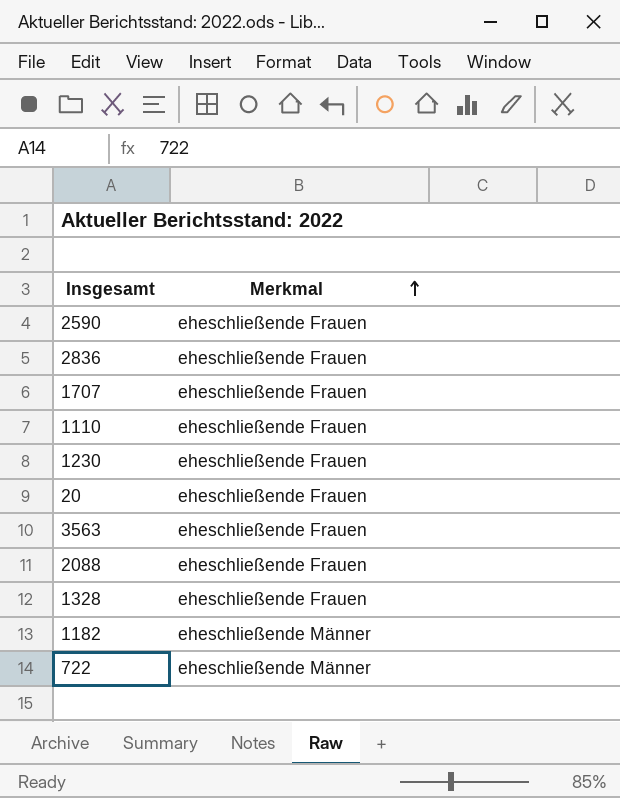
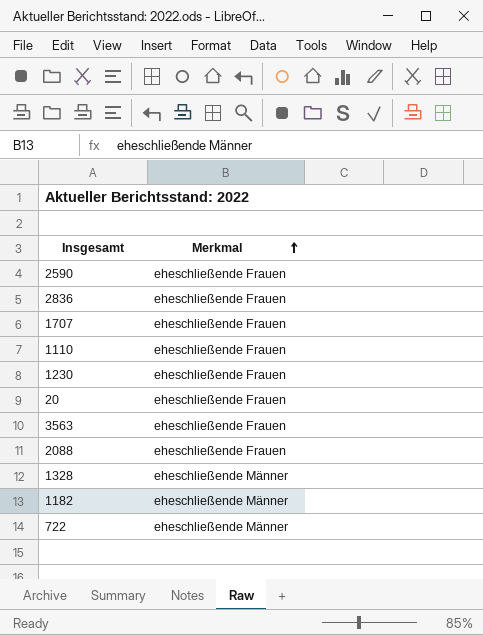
1328 | Merkmal: eheschließende Frauen -> eheschließende Männer

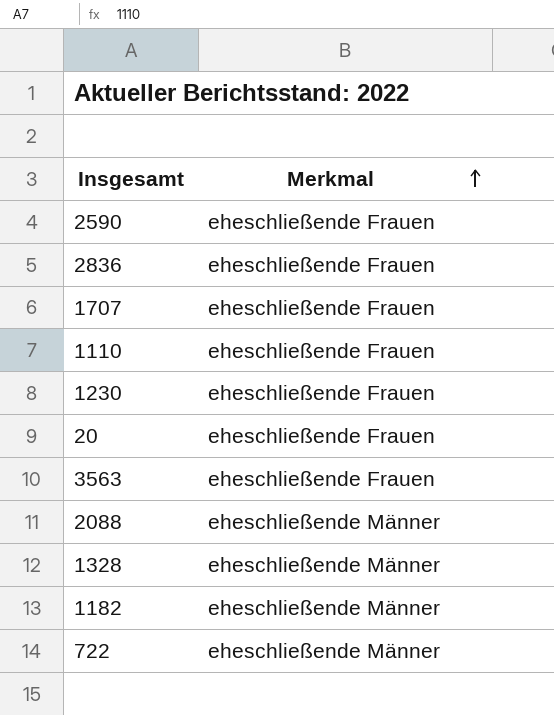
2088 | Merkmal: eheschließende Frauen -> eheschließende Männer

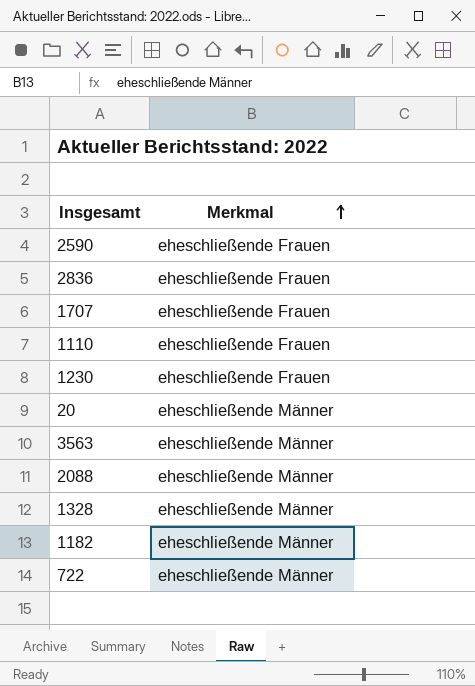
20 | Merkmal: eheschließende Frauen -> eheschließende Männer
3563 | Merkmal: eheschließende Frauen -> eheschließende Männer

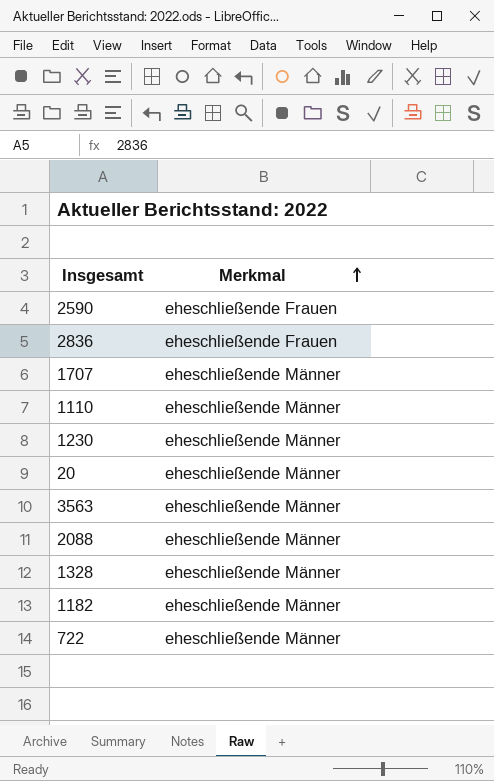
1707 | Merkmal: eheschließende Frauen -> eheschließende Männer
1110 | Merkmal: eheschließende Frauen -> eheschließende Männer
1230 | Merkmal: eheschließende Frauen -> eheschließende Männer

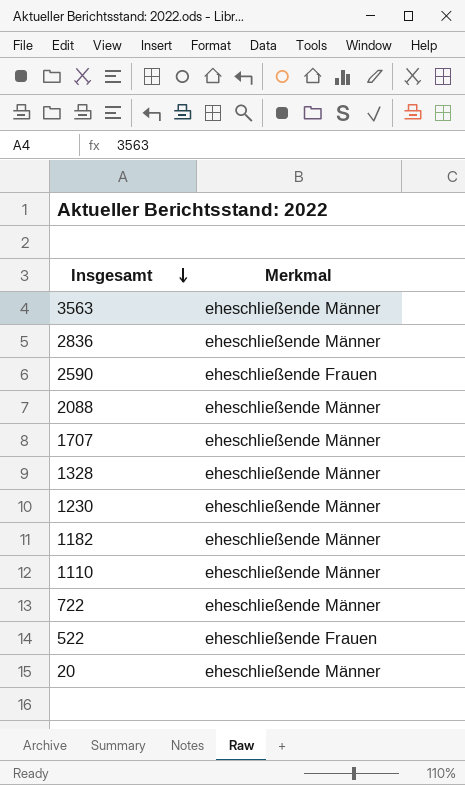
row order: Merkmal ascending -> Insgesamt descending
2836 | Merkmal: eheschließende Frauen -> eheschließende Männer
row 522: none -> eheschließende Frauen

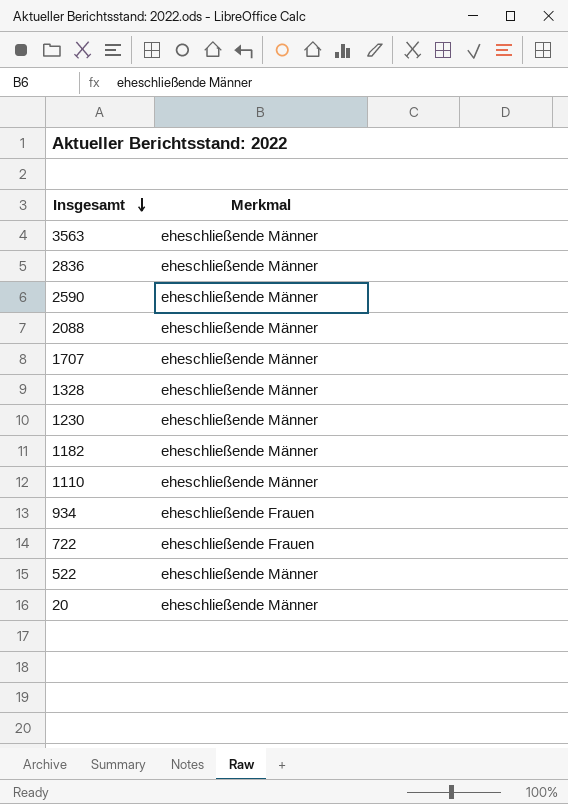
2590 | Merkmal: eheschließende Frauen -> eheschließende Männer
row 934: none -> eheschließende Frauen
722 | Merkmal: eheschließende Männer -> eheschließende Frauen
522 | Merkmal: eheschließende Frauen -> eheschließende Männer

